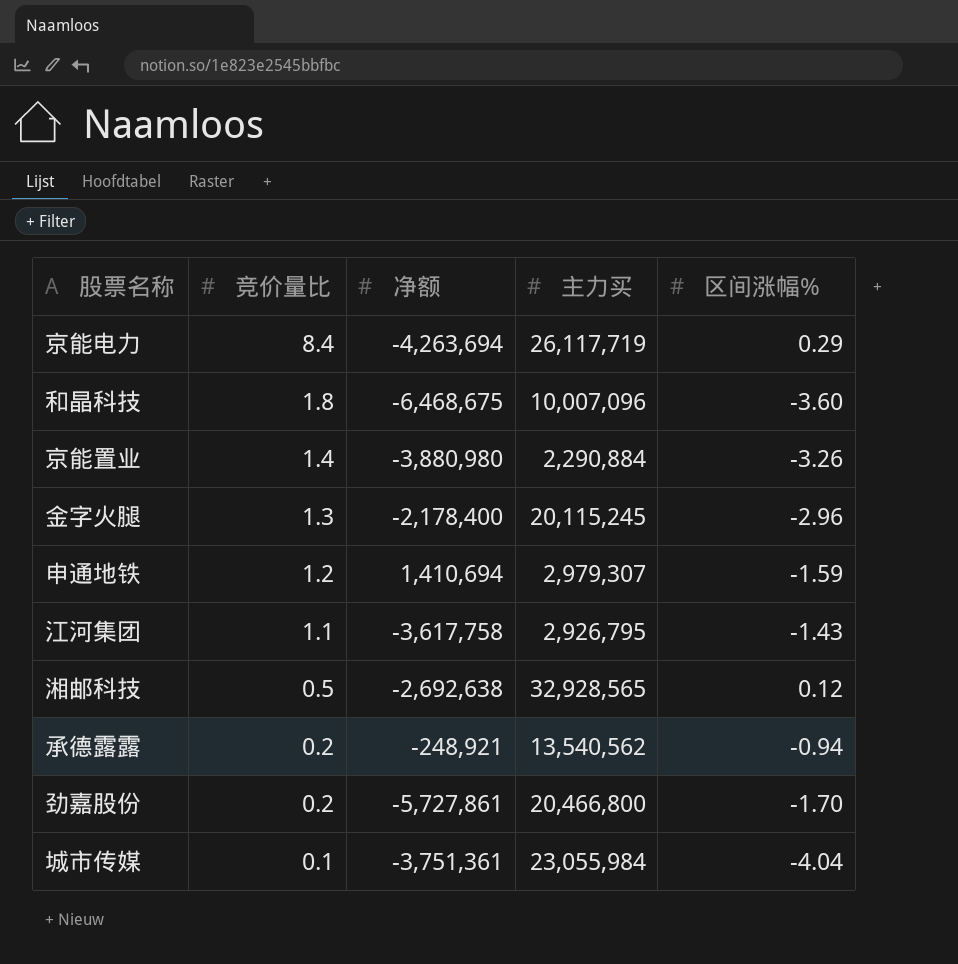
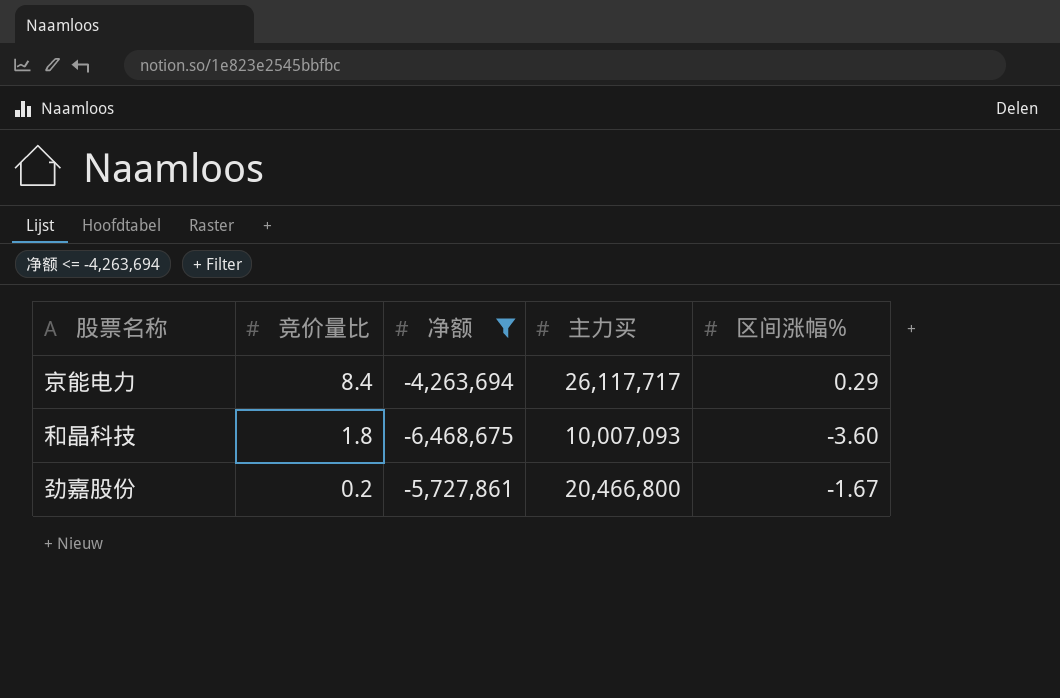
filter: none -> 净额 <= -4,263,694
京能电力 | 主力买: 26,117,719 -> 26,117,717
和晶科技 | 主力买: 10,007,096 -> 10,007,093
劲嘉股份 | 区间涨幅%: -1.70 -> -1.67

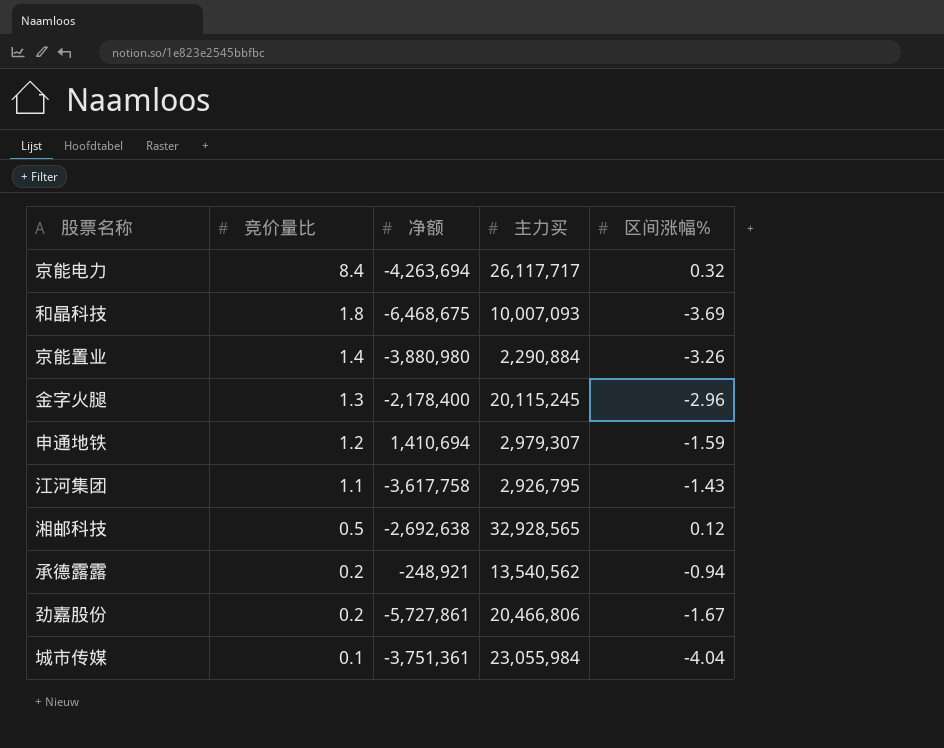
filter: 净额 <= -4,263,694 -> none
京能电力 | 区间涨幅%: 0.29 -> 0.32
和晶科技 | 区间涨幅%: -3.60 -> -3.69
劲嘉股份 | 主力买: 20,466,800 -> 20,466,806

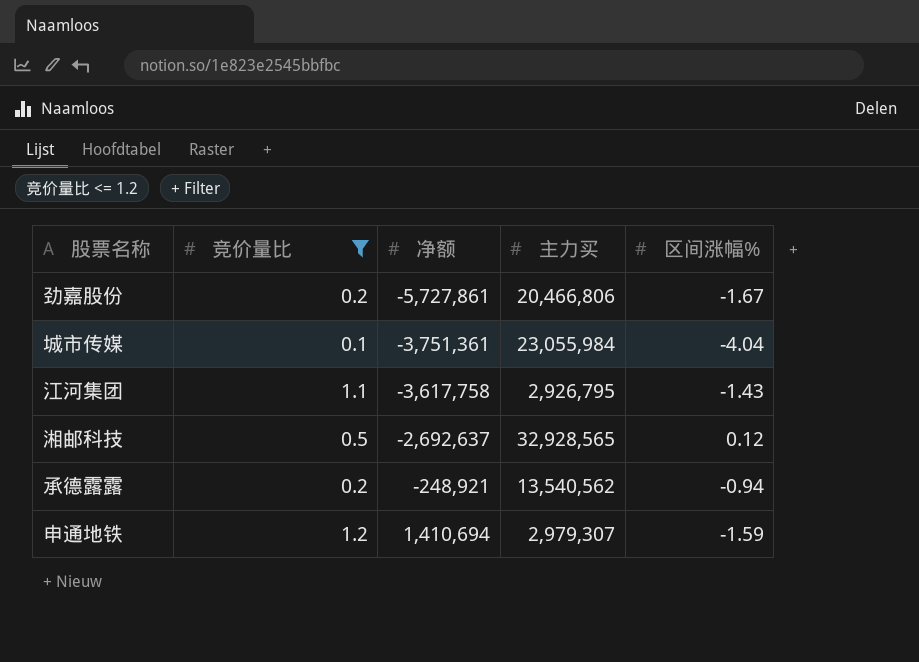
filter: none -> 竞价量比 <= 1.2
row order: 竞价量比 descending -> 净额 ascending
湘邮科技 | 净额: -2,692,638 -> -2,692,637

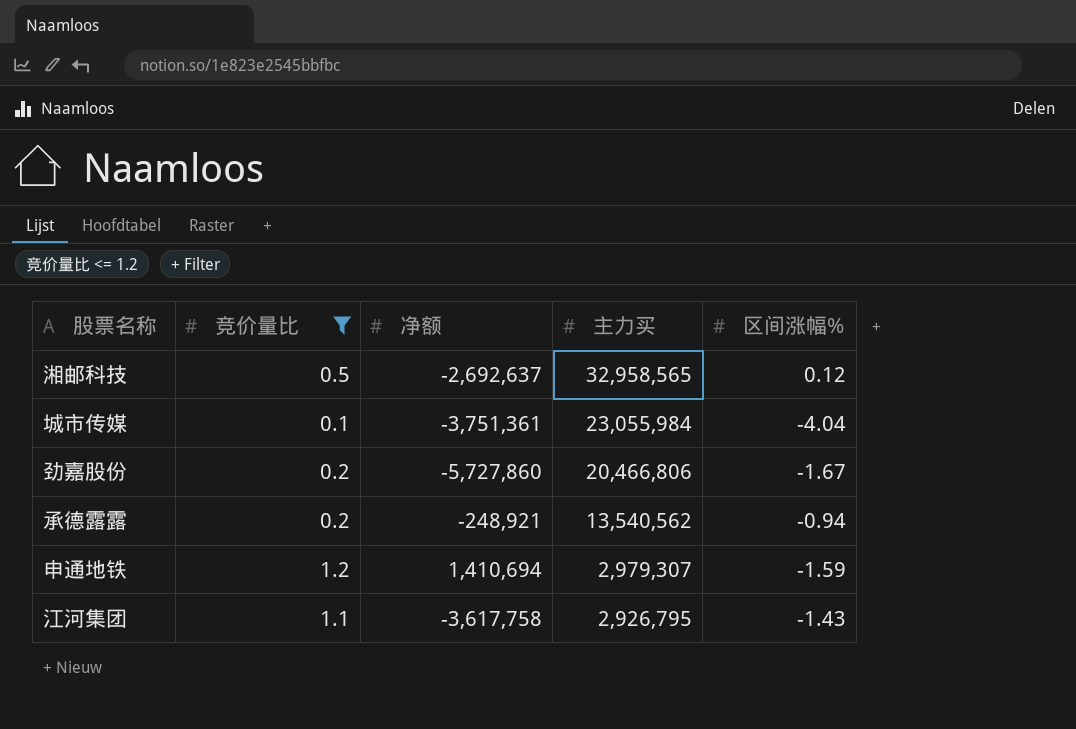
row order: 净额 ascending -> 主力买 descending
湘邮科技 | 主力买: 32,928,565 -> 32,958,565
劲嘉股份 | 净额: -5,727,861 -> -5,727,860

